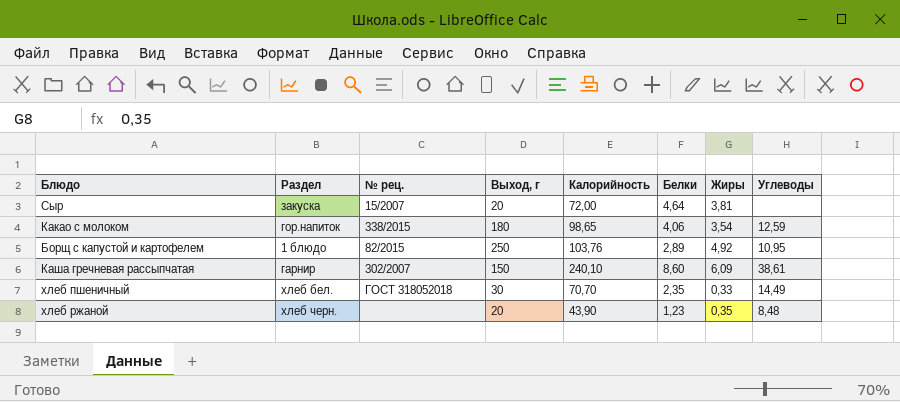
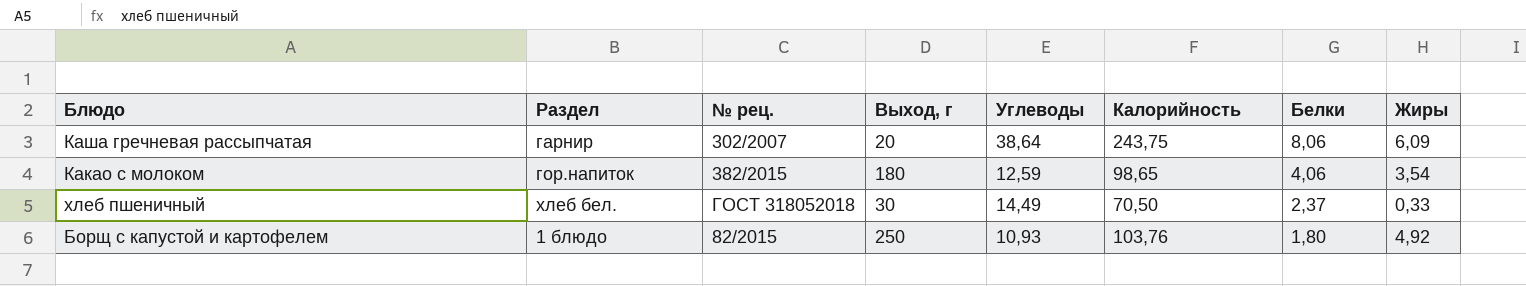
row order: none -> Белки descending
column Углеводы | position: 8 -> 5
row Сыр: закуска | 15/2007 | 20 | 72,00 | 4,64 | 3,81 | none -> none
row хлеб ржаной: хлеб черн. | none | 20 | 43,90 | 1,23 | 0,35 | 8,48 -> none
Каша гречневая рассыпчатая | Выход, г: 150 -> 20
Каша гречневая рассыпчатая | Углеводы: 38,61 -> 38,64
Каша гречневая рассыпчатая | Калорийность: 240,10 -> 243,75
Каша гречневая рассыпчатая | Белки: 8,60 -> 8,06
Какао с молоком | № рец.: 338/2015 -> 382/2015
хлеб пшеничный | Калорийность: 70,70 -> 70,50
хлеб пшеничный | Белки: 2,35 -> 2,37
Борщ с капустой и картофелем | Углеводы: 10,95 -> 10,93
Борщ с капустой и картофелем | Белки: 2,89 -> 1,80

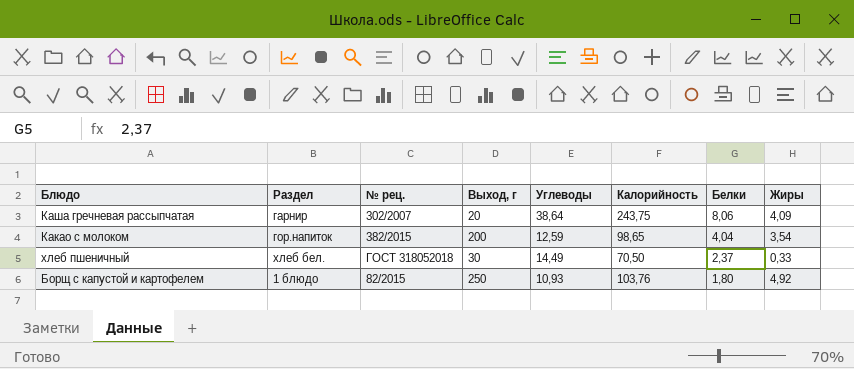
Каша гречневая рассыпчатая | Жиры: 6,09 -> 4,09
Какао с молоком | Выход, г: 180 -> 200
Какао с молоком | Белки: 4,06 -> 4,04

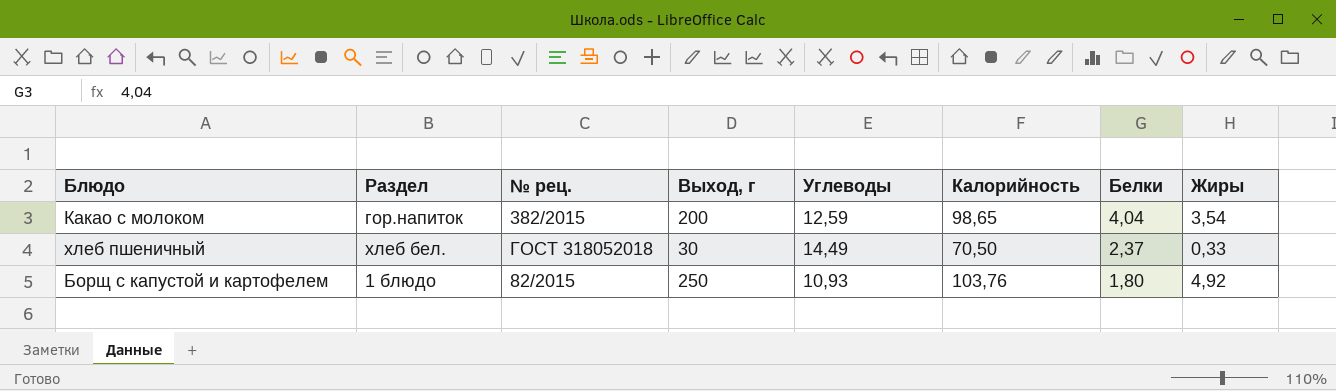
row Каша гречневая рассыпчатая: гарнир | 302/2007 | 20 | 38,64 | 243,75 | 8,06 | 4,09 -> none

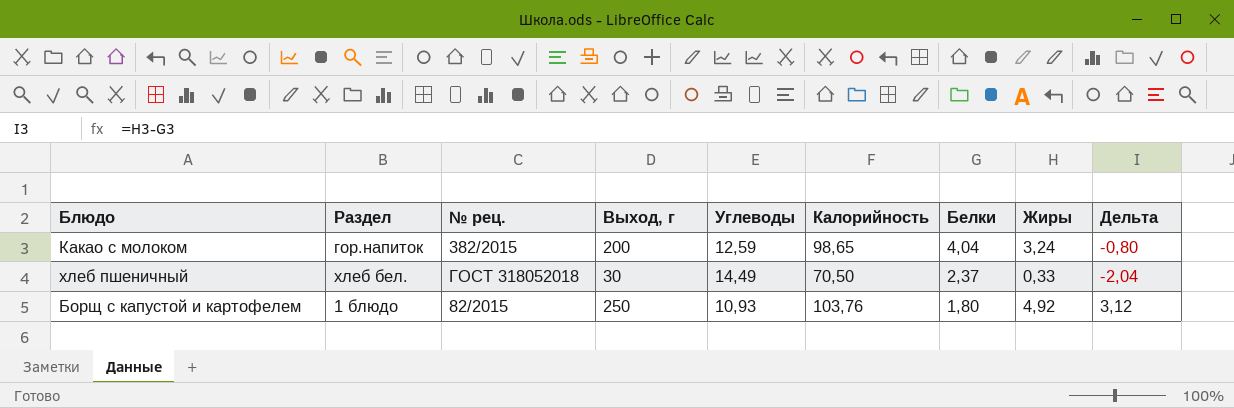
column Дельта | formula: none -> [Жиры] - [Белки]
Какао с молоком | Жиры: 3,54 -> 3,24

